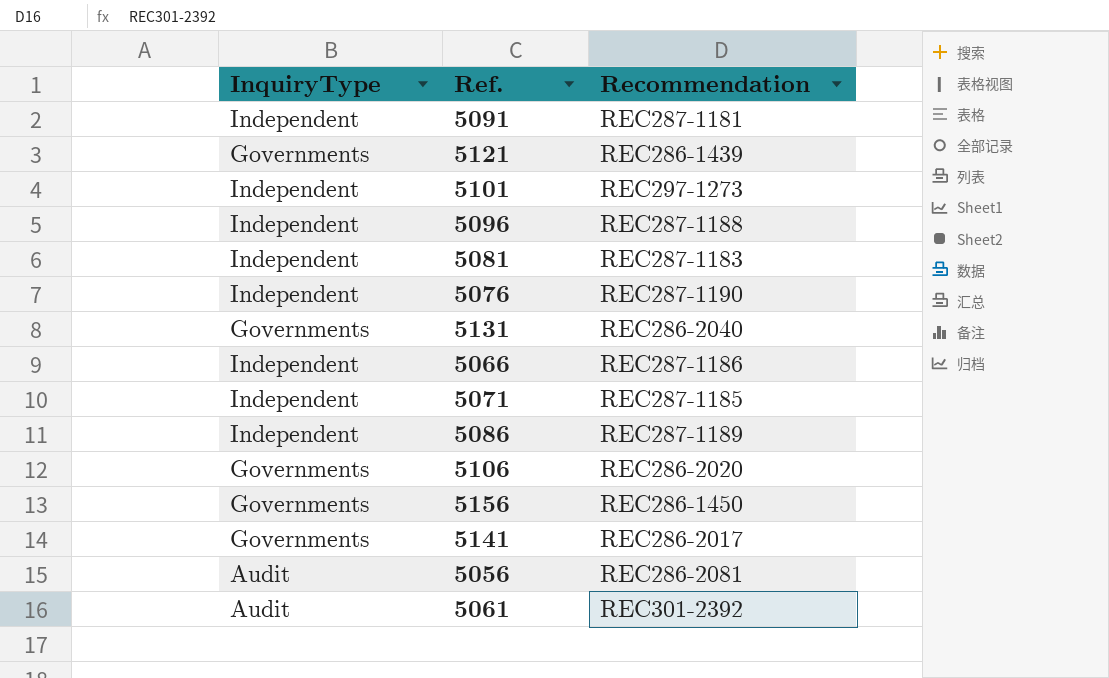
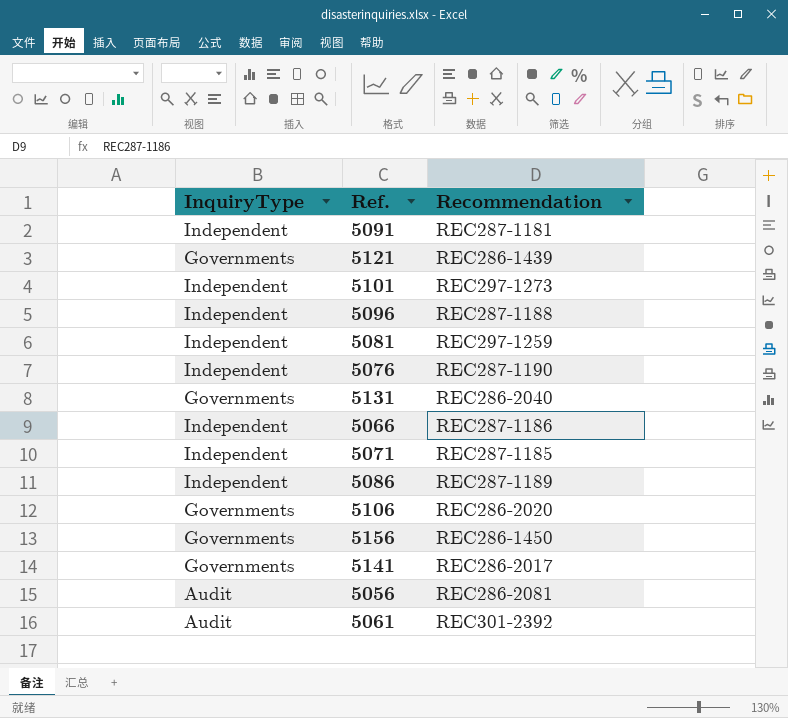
5081 | Recommendation: REC287-1183 -> REC297-1259

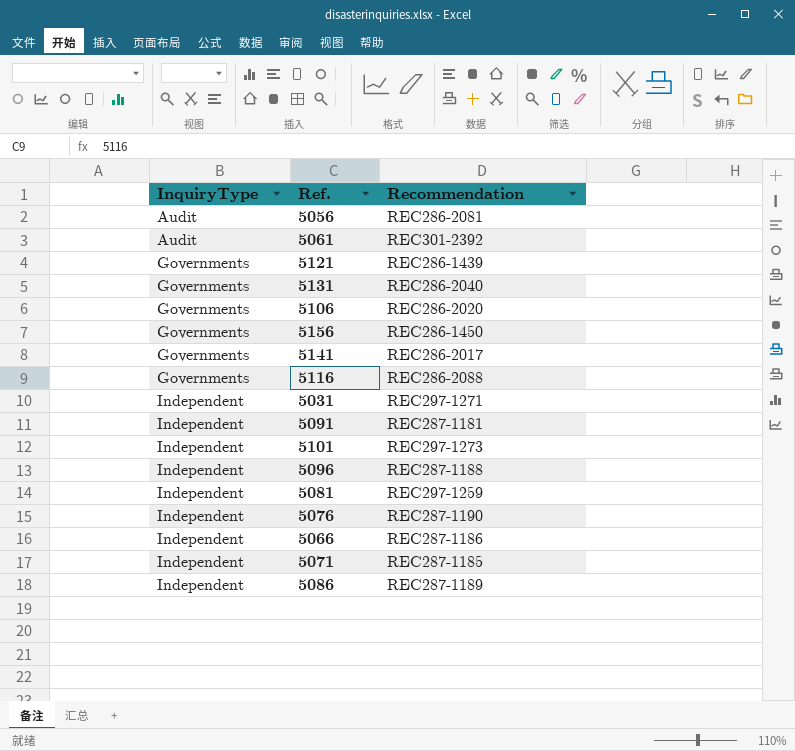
row order: none -> InquiryType ascending
row 5116: none -> Governments | REC286-2088
row 5031: none -> Independent | REC297-1271

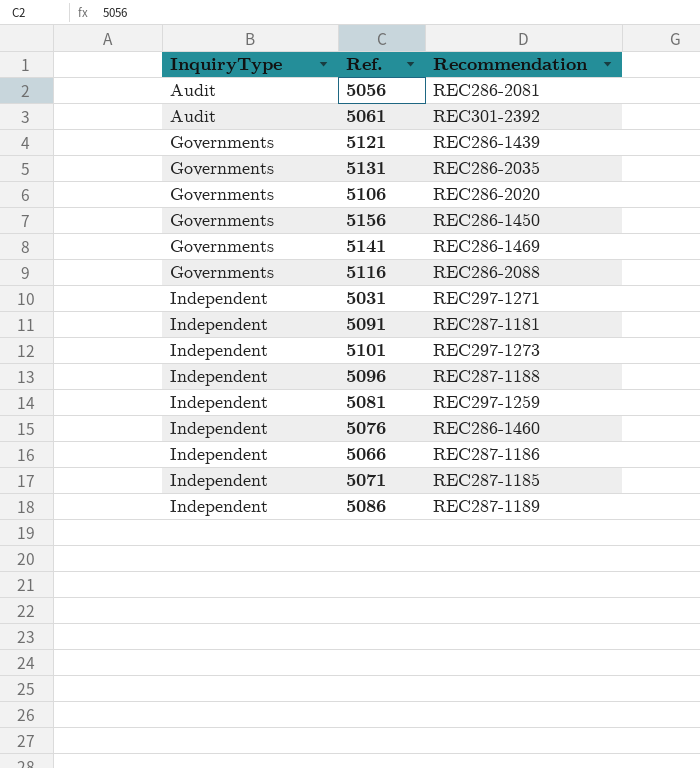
5131 | Recommendation: REC286-2040 -> REC286-2035
5141 | Recommendation: REC286-2017 -> REC286-1469
5076 | Recommendation: REC287-1190 -> REC286-1460

